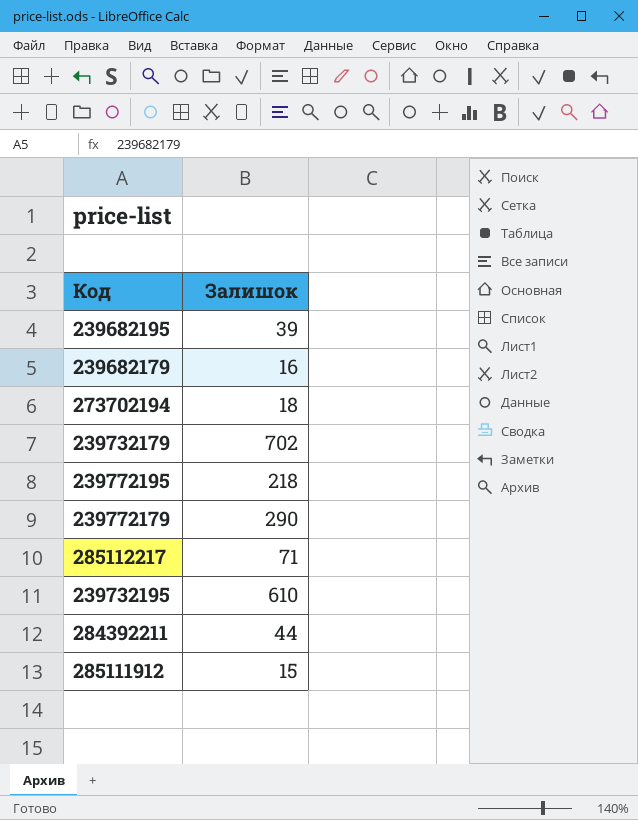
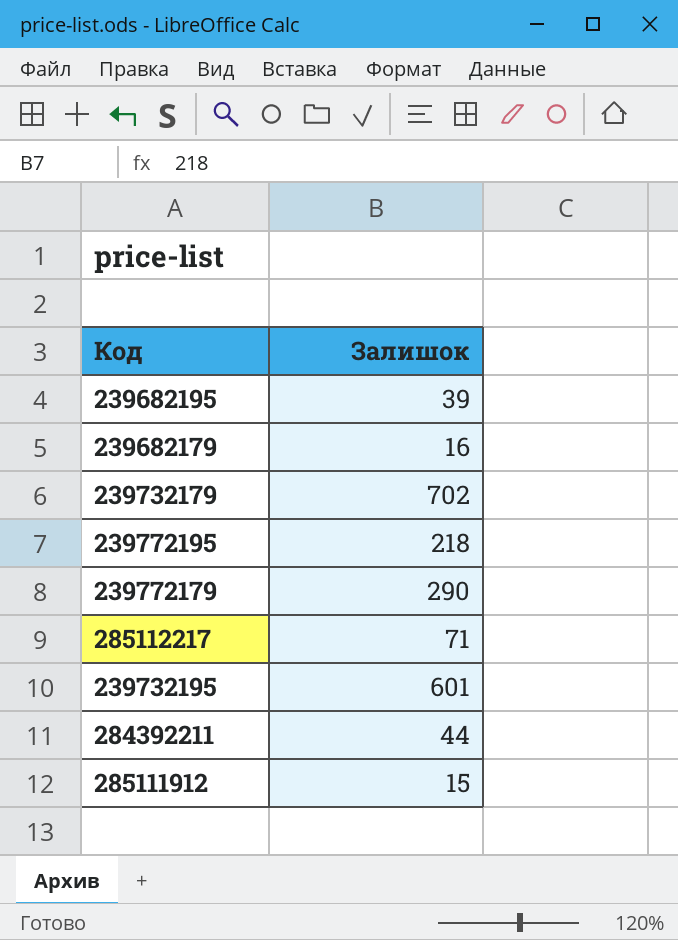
row 273702194: 18 -> none
239732195 | Залишок: 610 -> 601

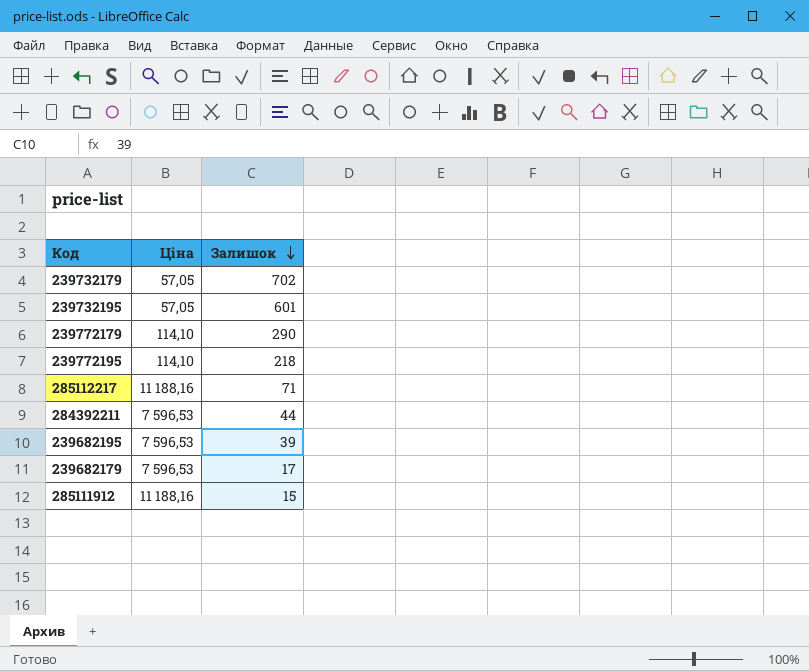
row order: none -> Залишок descending
column Ціна | position: none -> 2
239682179 | Залишок: 16 -> 17

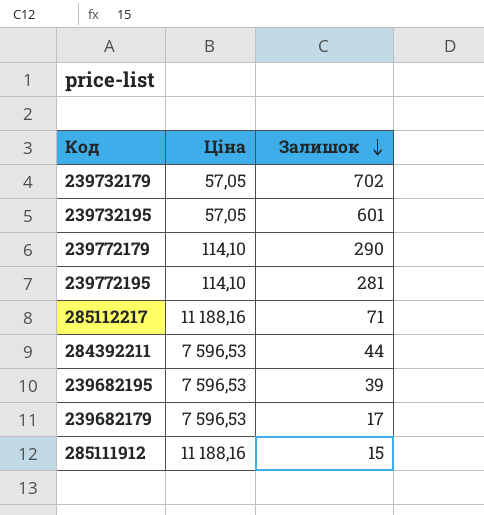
239772195 | Залишок: 218 -> 281

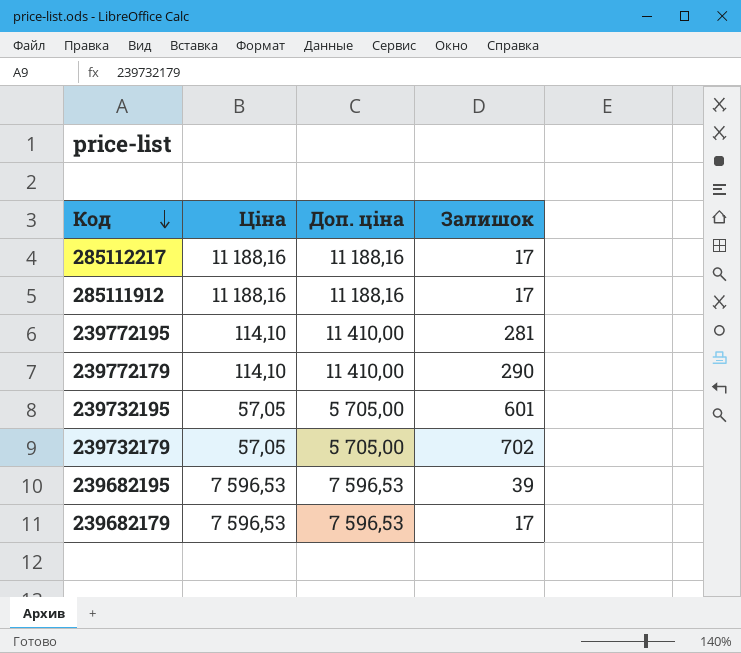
row order: Залишок descending -> Код descending
column Доп. ціна | position: none -> 3
row 284392211: 7 596,53 | 44 -> none
285112217 | Залишок: 71 -> 17
285111912 | Залишок: 15 -> 17

